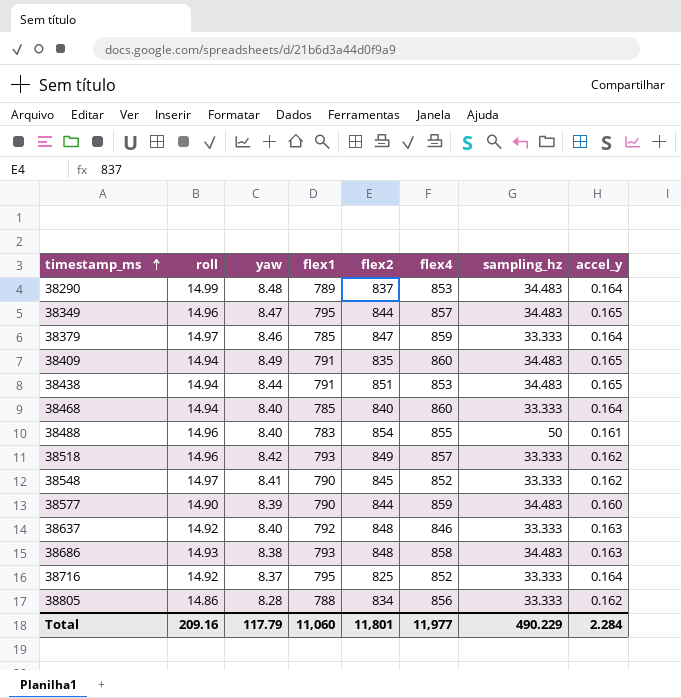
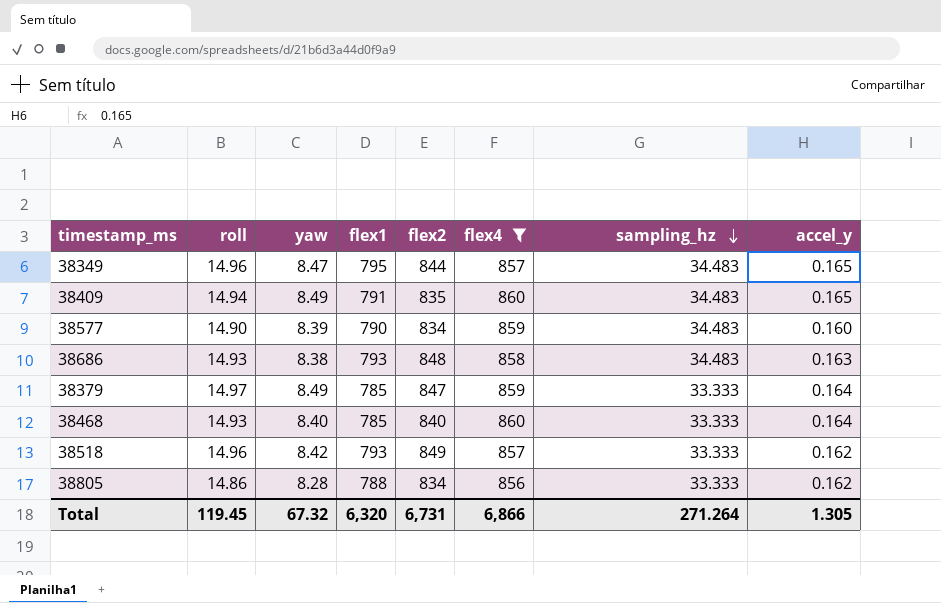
filter: none -> flex4 >= 856
row order: timestamp_ms ascending -> sampling_hz descending
38577 | flex2: 844 -> 834
38379 | yaw: 8.46 -> 8.49
38468 | roll: 14.94 -> 14.93
Total | roll: 209.16 -> 119.45
Total | yaw: 117.79 -> 67.32
Total | flex1: 11,060 -> 6,320
Total | flex2: 11,801 -> 6,731
Total | flex4: 11,977 -> 6,866
Total | sampling_hz: 490.229 -> 271.264
Total | accel_y: 2.284 -> 1.305

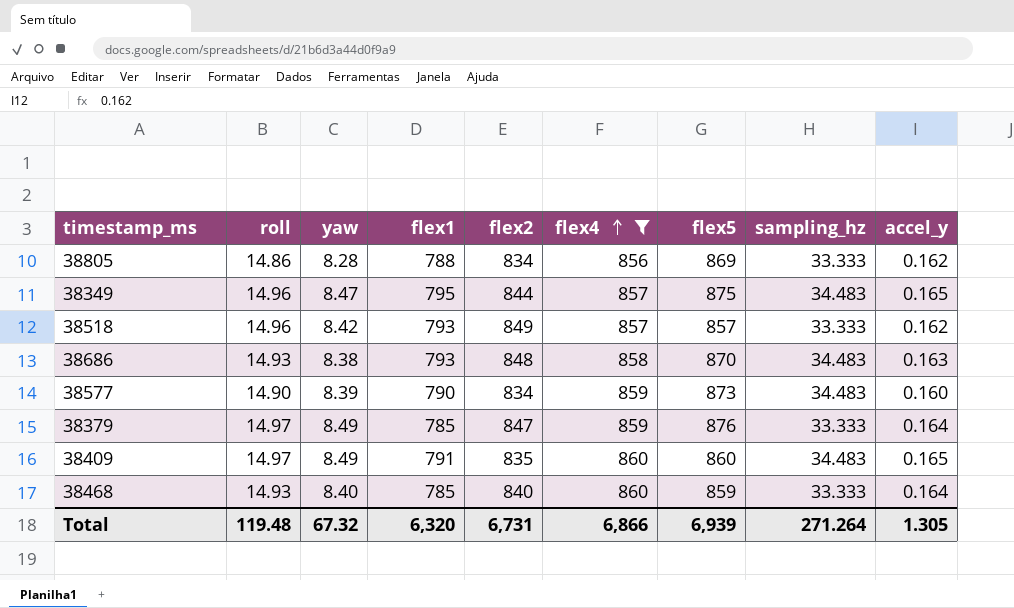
row order: sampling_hz descending -> flex4 ascending
column flex5 | position: none -> 7
38409 | roll: 14.94 -> 14.97
Total | roll: 119.45 -> 119.48

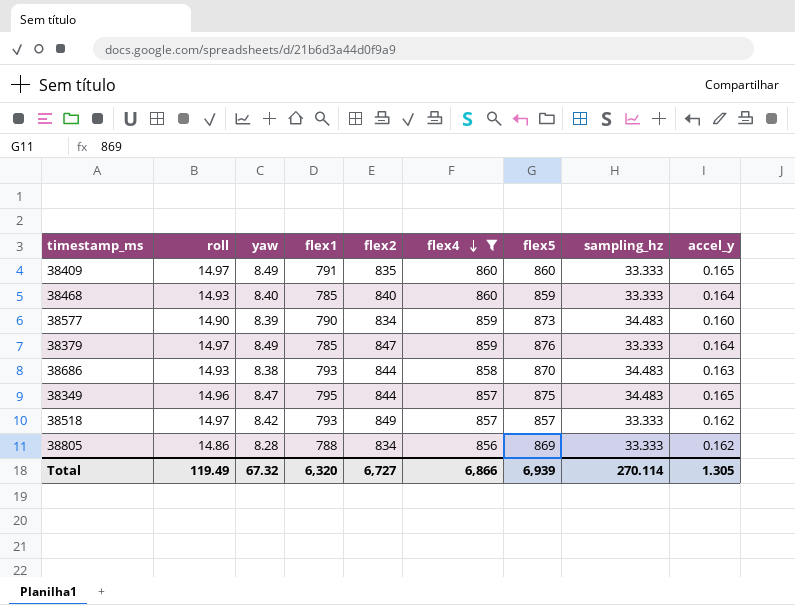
row order: flex4 ascending -> flex4 descending
38409 | sampling_hz: 34.483 -> 33.333
38686 | flex2: 848 -> 844
38518 | roll: 14.96 -> 14.97
Total | roll: 119.48 -> 119.49
Total | flex2: 6,731 -> 6,727
Total | sampling_hz: 271.264 -> 270.114

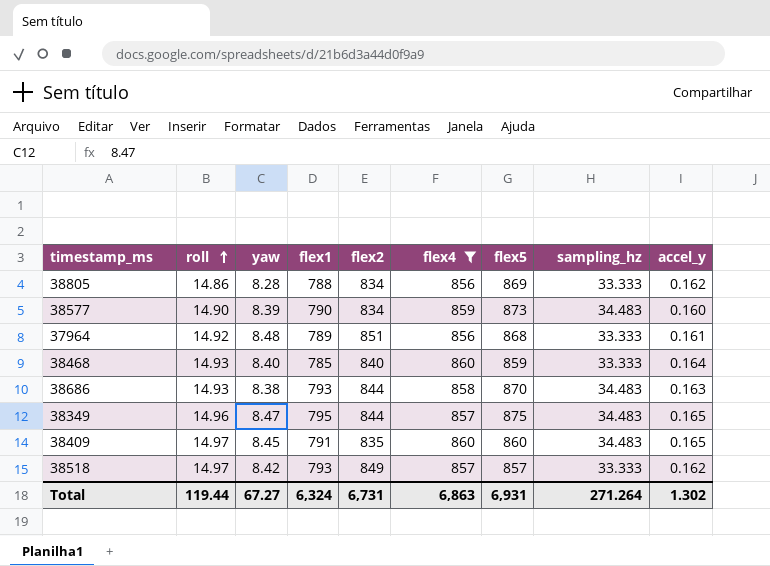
row order: flex4 descending -> roll ascending
row 38379: 14.97 | 8.49 | 785 | 847 | 859 | 876 | 33.333 | 0.164 -> none
row 37964: none -> 14.92 | 8.48 | 789 | 851 | 856 | 868 | 33.333 | 0.161
38409 | yaw: 8.49 -> 8.45
38409 | sampling_hz: 33.333 -> 34.483
Total | roll: 119.49 -> 119.44
Total | yaw: 67.32 -> 67.27
Total | flex1: 6,320 -> 6,324
Total | flex2: 6,727 -> 6,731
Total | flex4: 6,866 -> 6,863
Total | flex5: 6,939 -> 6,931
Total | sampling_hz: 270.114 -> 271.264
Total | accel_y: 1.305 -> 1.302

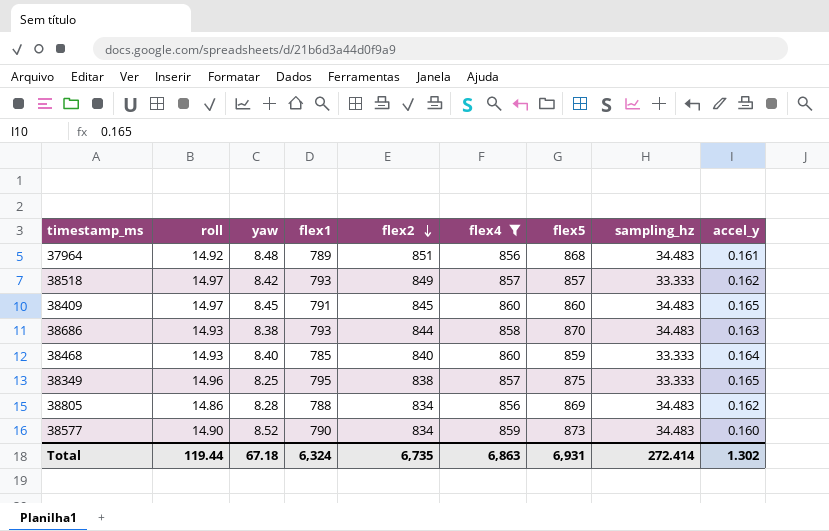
row order: roll ascending -> flex2 descending
37964 | sampling_hz: 33.333 -> 34.483
38409 | flex2: 835 -> 845
38349 | yaw: 8.47 -> 8.25
38349 | flex2: 844 -> 838
38349 | sampling_hz: 34.483 -> 33.333
38805 | sampling_hz: 33.333 -> 34.483
38577 | yaw: 8.39 -> 8.52
Total | yaw: 67.27 -> 67.18
Total | flex2: 6,731 -> 6,735
Total | sampling_hz: 271.264 -> 272.414

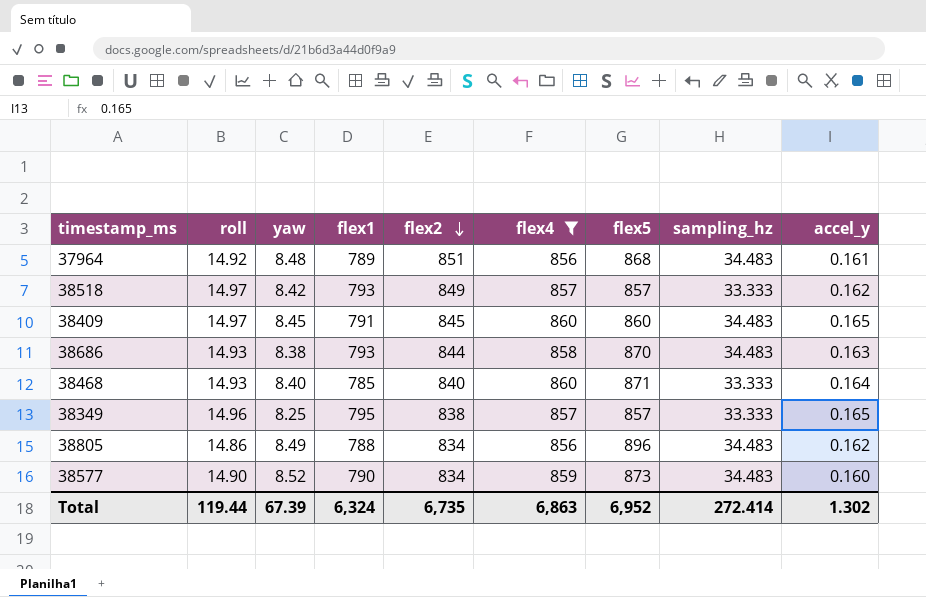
38468 | flex5: 859 -> 871
38349 | flex5: 875 -> 857
38805 | yaw: 8.28 -> 8.49
38805 | flex5: 869 -> 896
Total | yaw: 67.18 -> 67.39
Total | flex5: 6,931 -> 6,952

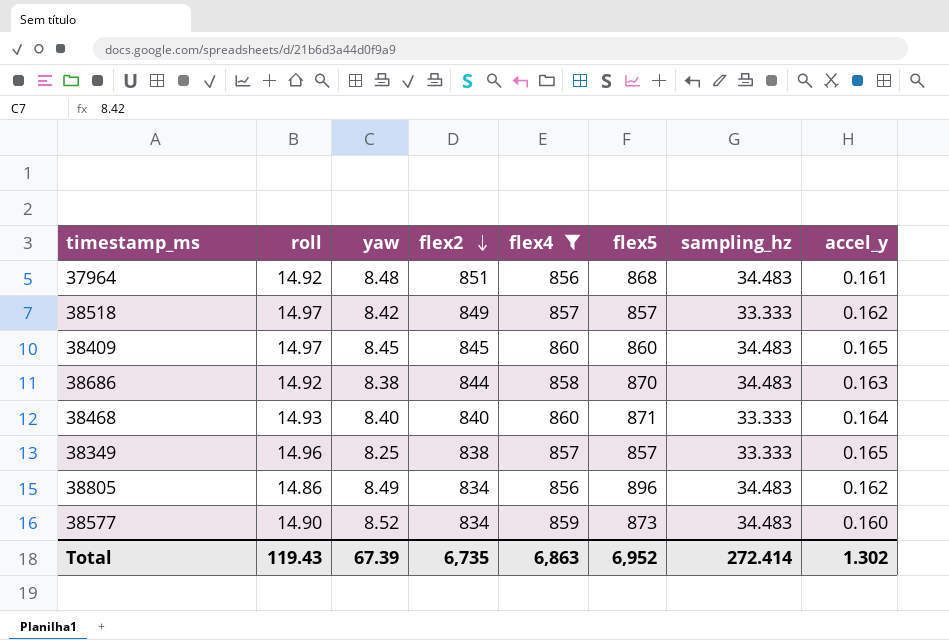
column flex1 | position: 4 -> none
38686 | roll: 14.93 -> 14.92
Total | roll: 119.44 -> 119.43

